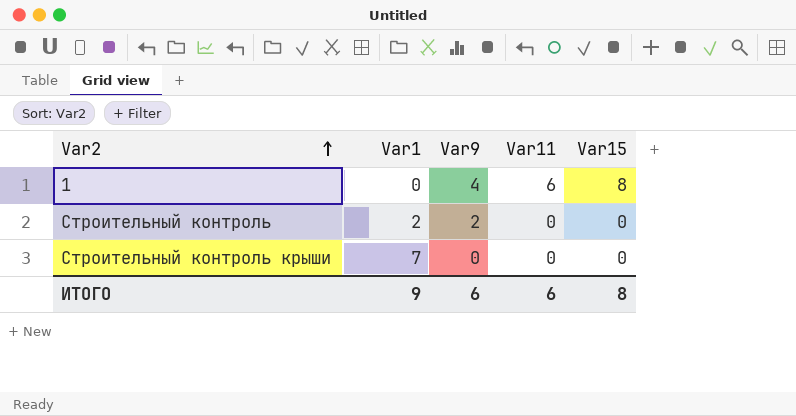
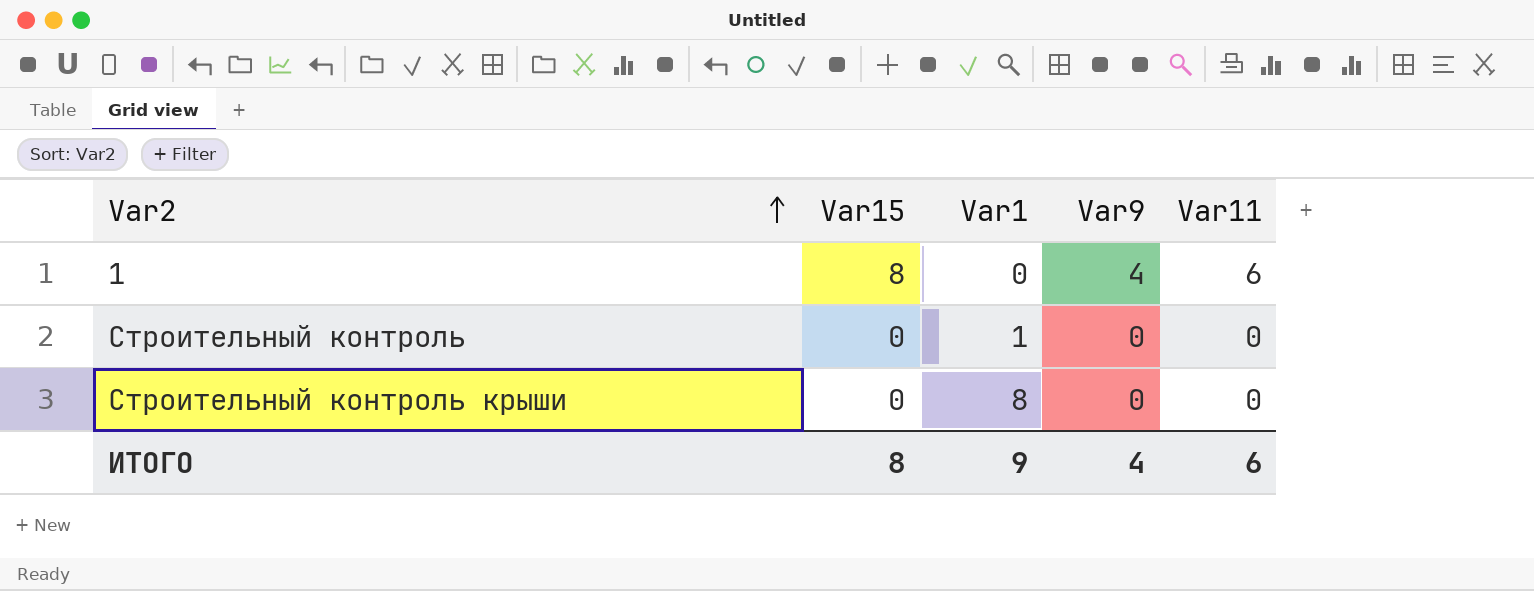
column Var15 | position: 5 -> 2
Строительный контроль | Var1: 2 -> 1
Строительный контроль | Var9: 2 -> 0
Строительный контроль крыши | Var1: 7 -> 8
ИТОГО | Var9: 6 -> 4

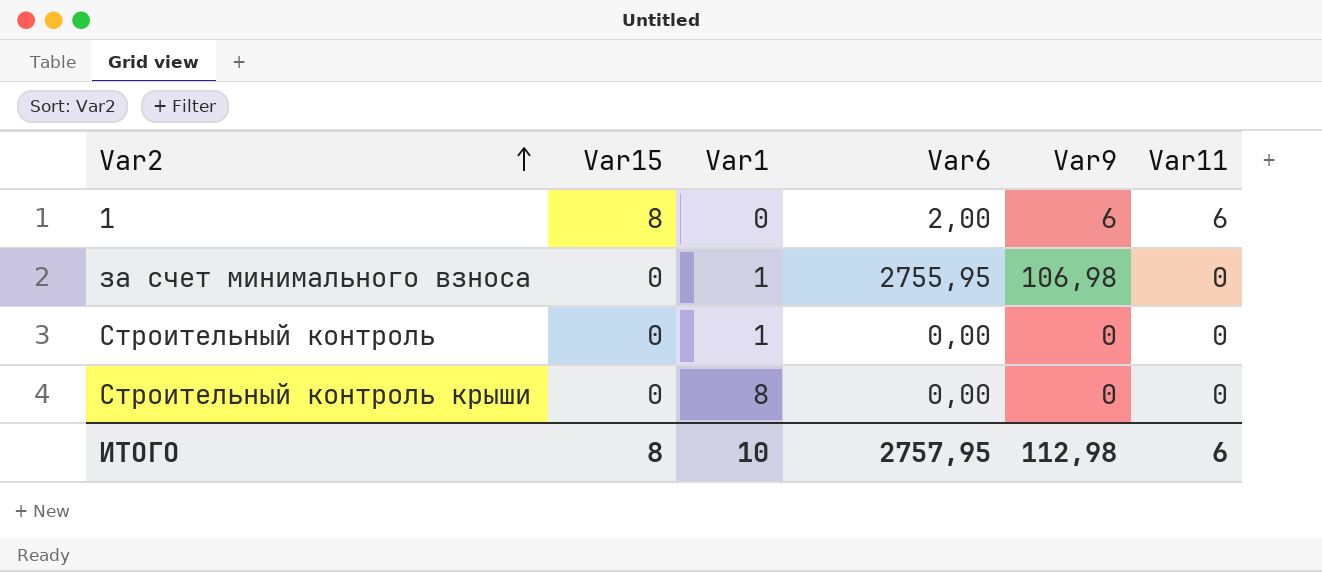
column Var6 | position: none -> 4
1 | Var9: 4 -> 6
row за счет минимального взноса: none -> 0 | 1 | 2755,95 | 106,98 | 0
ИТОГО | Var1: 9 -> 10
ИТОГО | Var9: 4 -> 112,98

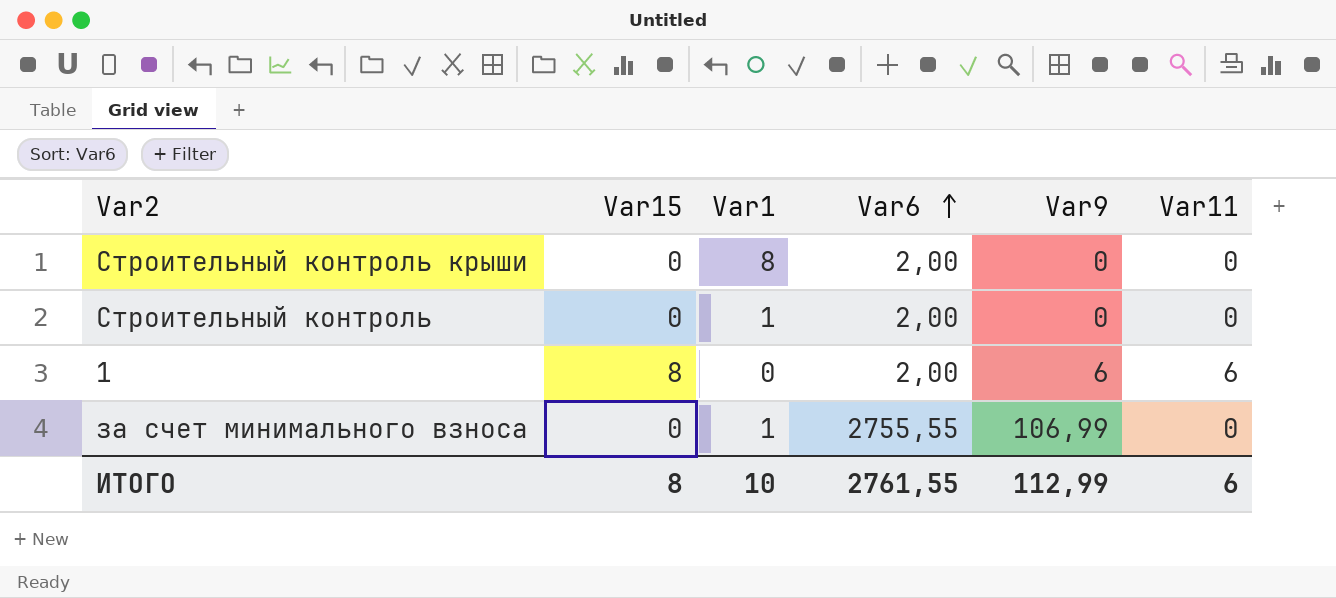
row order: Var2 ascending -> Var6 ascending
Строительный контроль крыши | Var6: 0,00 -> 2,00
Строительный контроль | Var6: 0,00 -> 2,00
за счет минимального взноса | Var6: 2755,95 -> 2755,55
за счет минимального взноса | Var9: 106,98 -> 106,99
ИТОГО | Var6: 2757,95 -> 2761,55
ИТОГО | Var9: 112,98 -> 112,99

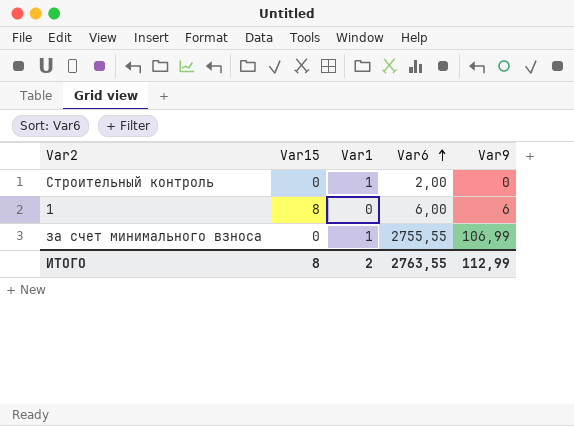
column Var11 | position: 6 -> none
row Строительный контроль крыши: 0 | 8 | 2,00 | 0 | 0 -> none
1 | Var6: 2,00 -> 6,00
ИТОГО | Var1: 10 -> 2
ИТОГО | Var6: 2761,55 -> 2763,55

